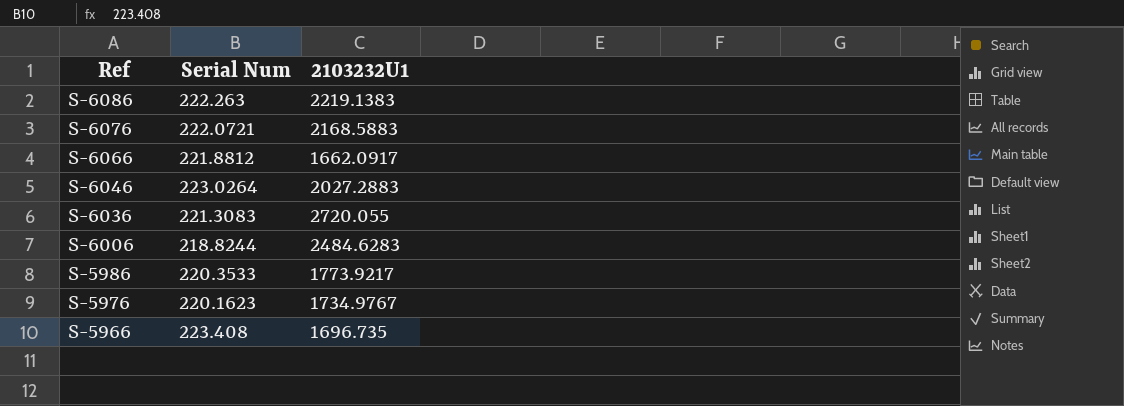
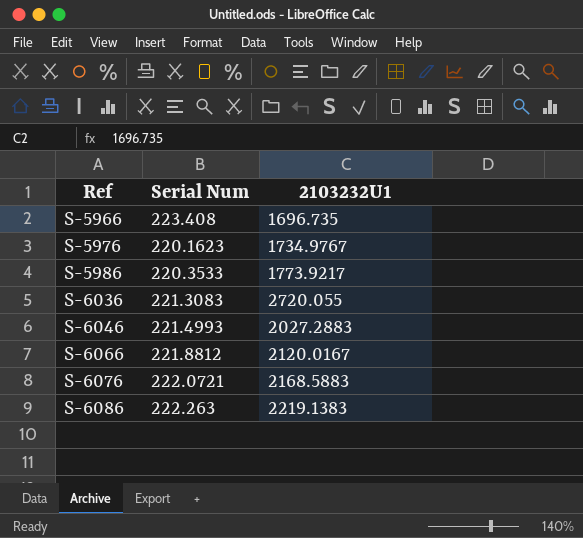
row order: Ref descending -> Ref ascending
row S-6006: 218.8244 | 2484.6283 -> none
S-6046 | Serial Num: 223.0264 -> 221.4993
S-6066 | 2103232U1: 1662.0917 -> 2120.0167

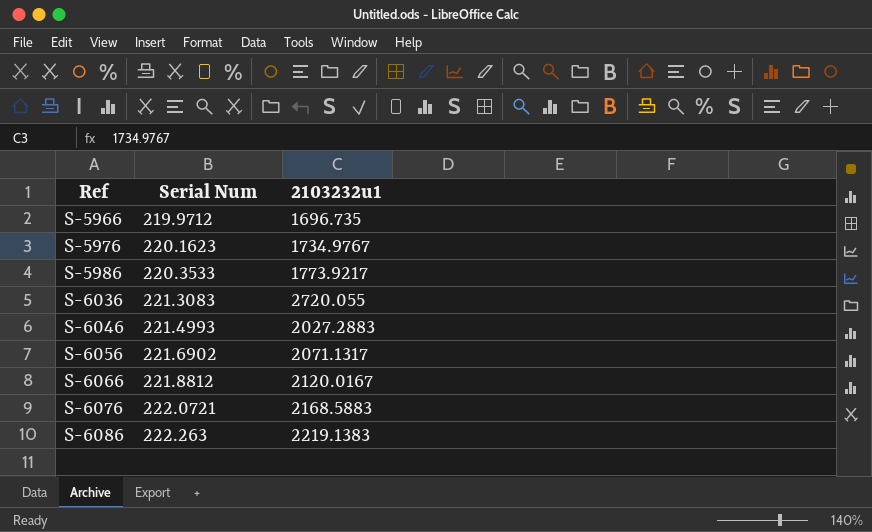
column name: 2103232U1 -> 2103232u1
S-5966 | Serial Num: 223.408 -> 219.9712
row S-6056: none -> 221.6902 | 2071.1317

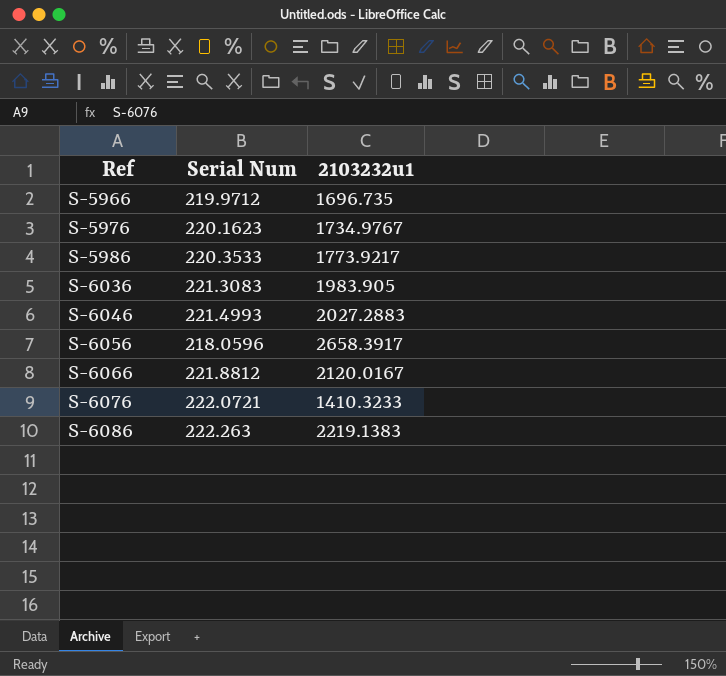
S-6036 | 2103232u1: 2720.055 -> 1983.905
S-6056 | Serial Num: 221.6902 -> 218.0596
S-6056 | 2103232u1: 2071.1317 -> 2658.3917
S-6076 | 2103232u1: 2168.5883 -> 1410.3233

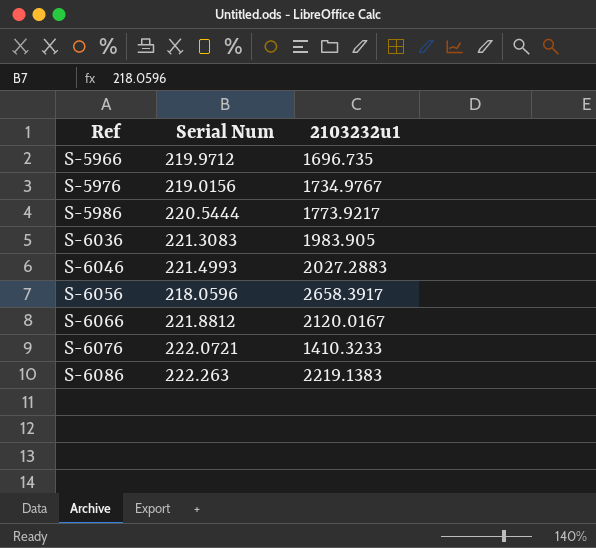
S-5976 | Serial Num: 220.1623 -> 219.0156
S-5986 | Serial Num: 220.3533 -> 220.5444

